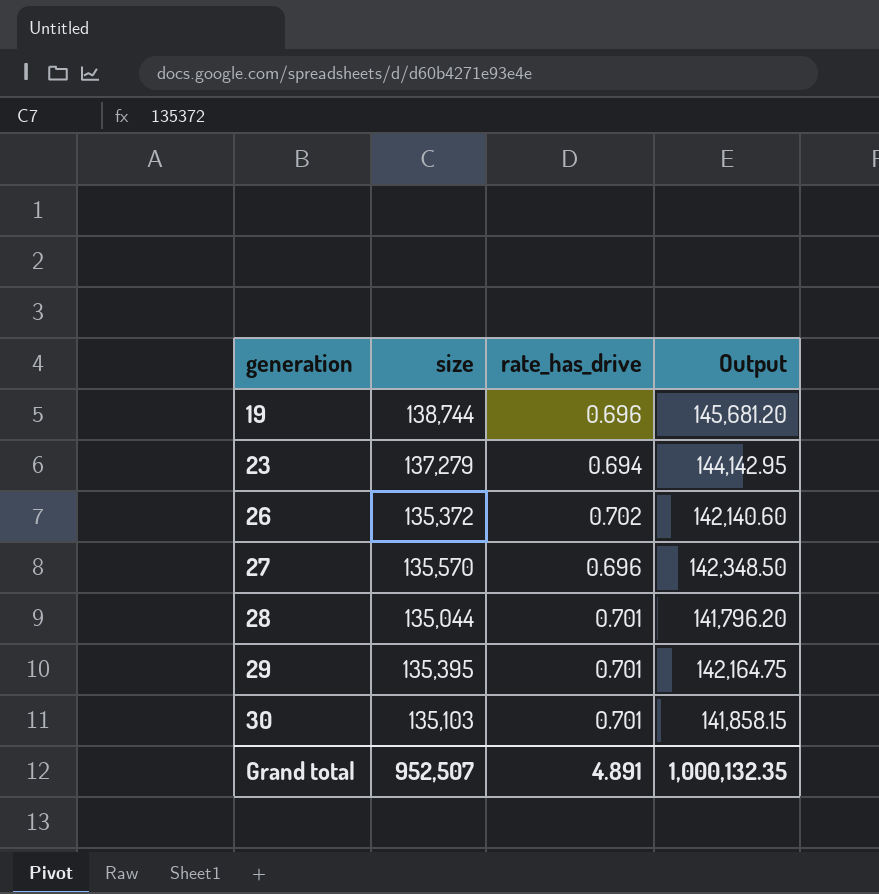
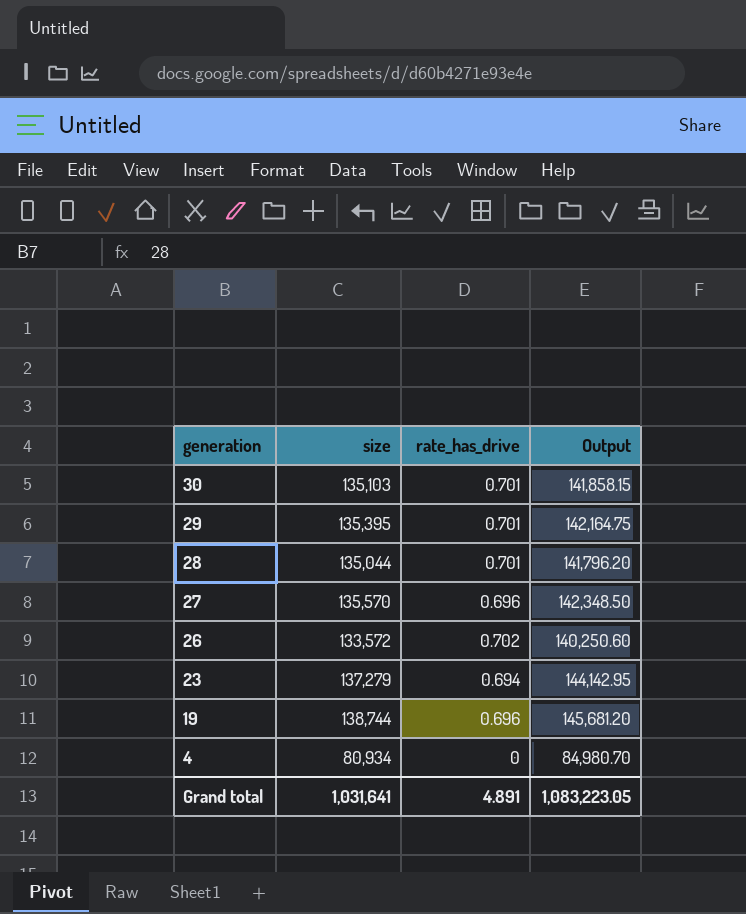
row order: generation ascending -> generation descending
26 | size: 135,372 -> 133,572
26 | Output: 142,140.60 -> 140,250.60
row 4: none -> 80,934 | 0 | 84,980.70
Grand total | size: 952,507 -> 1,031,641
Grand total | Output: 1,000,132.35 -> 1,083,223.05

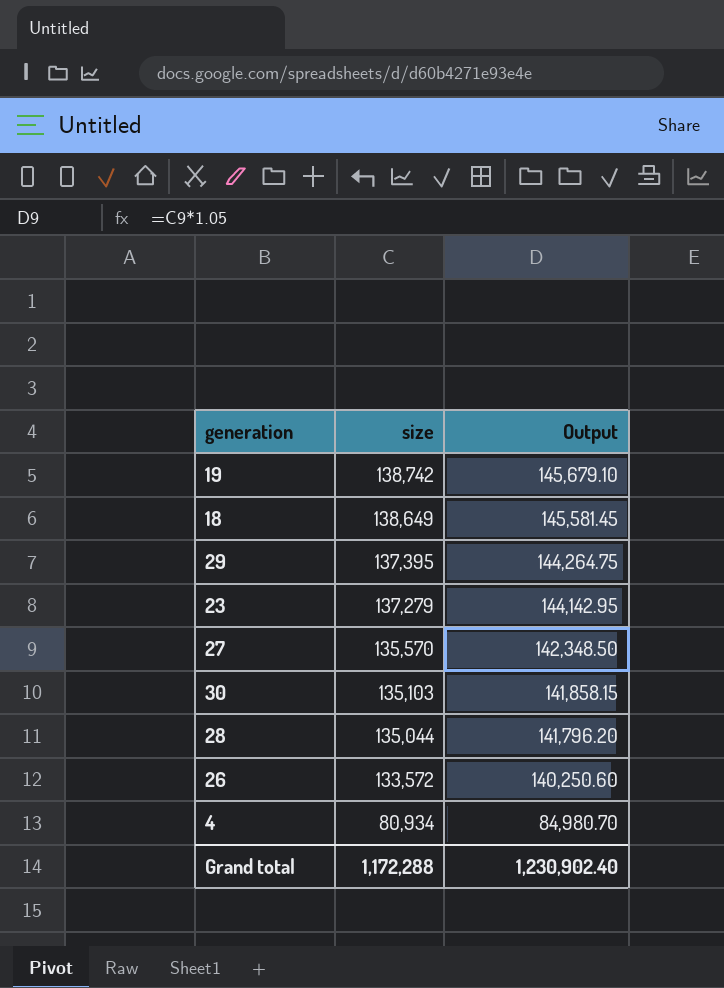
row order: generation descending -> size descending
column rate_has_drive | position: 3 -> none
19 | size: 138,744 -> 138,742
19 | Output: 145,681.20 -> 145,679.10
row 18: none -> 138,649 | 145,581.45
29 | size: 135,395 -> 137,395
29 | Output: 142,164.75 -> 144,264.75
Grand total | size: 1,031,641 -> 1,172,288
Grand total | Output: 1,083,223.05 -> 1,230,902.40

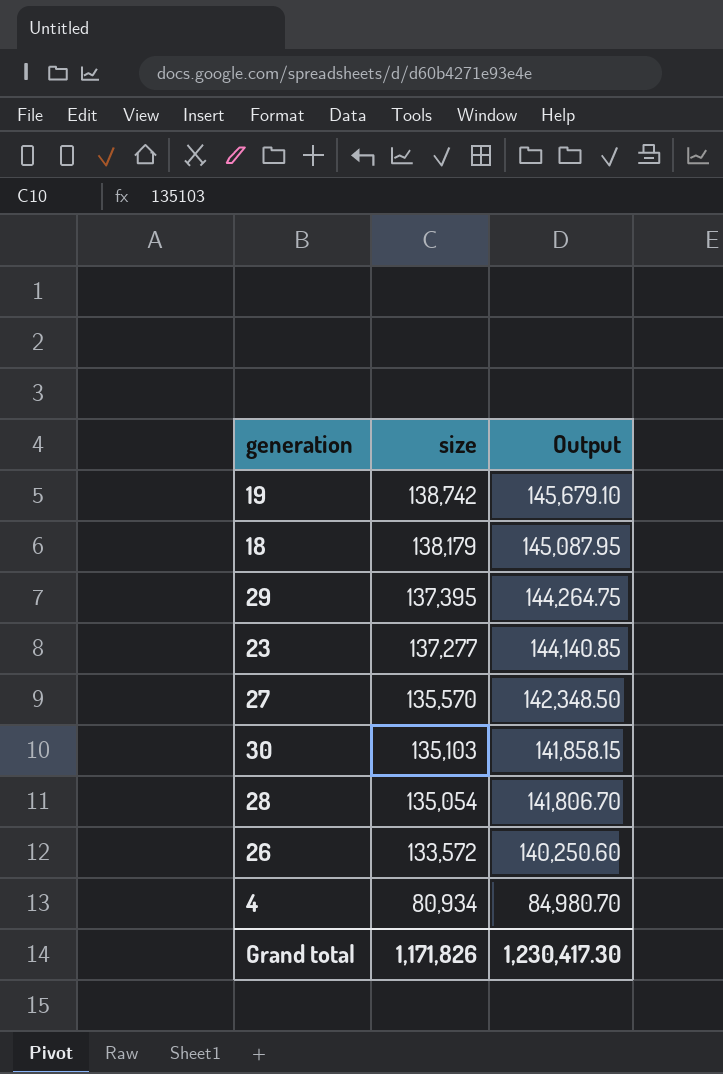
18 | size: 138,649 -> 138,179
18 | Output: 145,581.45 -> 145,087.95
23 | size: 137,279 -> 137,277
23 | Output: 144,142.95 -> 144,140.85
28 | size: 135,044 -> 135,054
28 | Output: 141,796.20 -> 141,806.70
Grand total | size: 1,172,288 -> 1,171,826
Grand total | Output: 1,230,902.40 -> 1,230,417.30

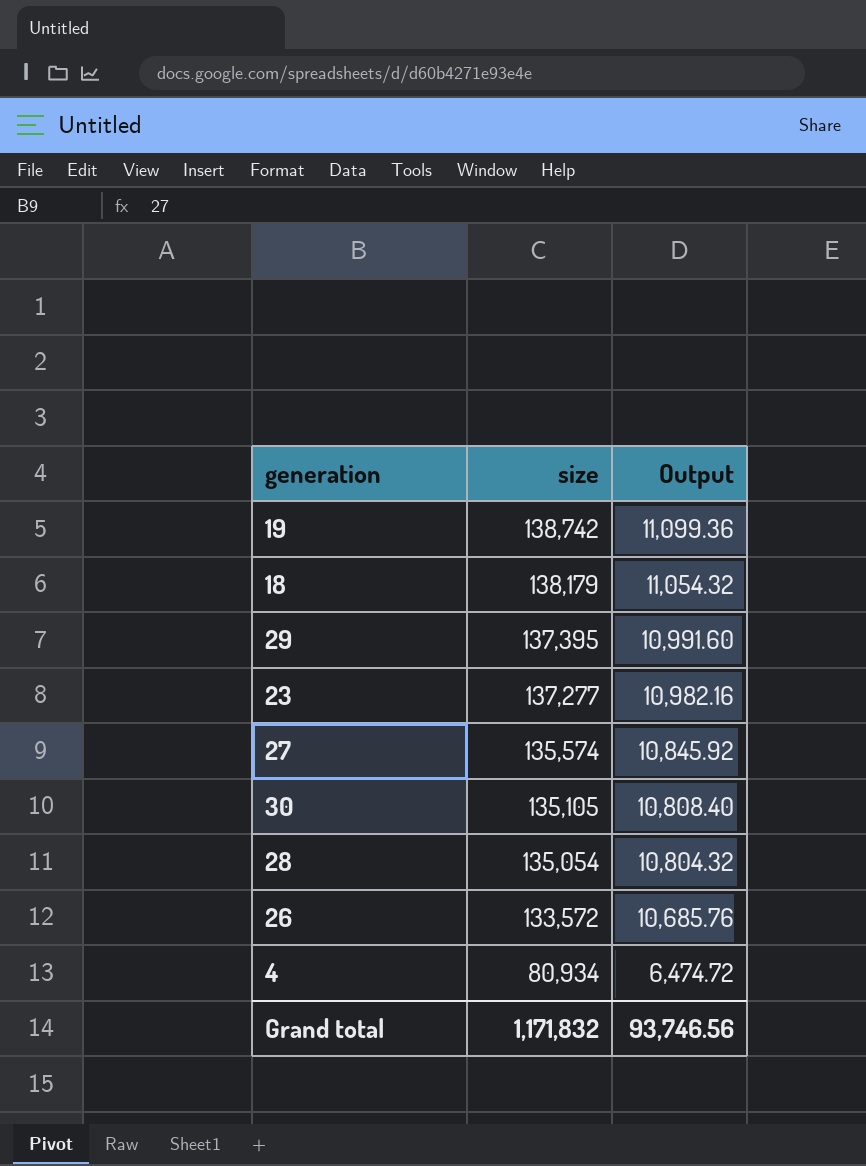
column Output | formula: [size] * 1.05 -> [size] * 0.08
27 | size: 135,570 -> 135,574
30 | size: 135,103 -> 135,105
Grand total | size: 1,171,826 -> 1,171,832
Grand total | Output: 1,230,417.30 -> 93,746.56

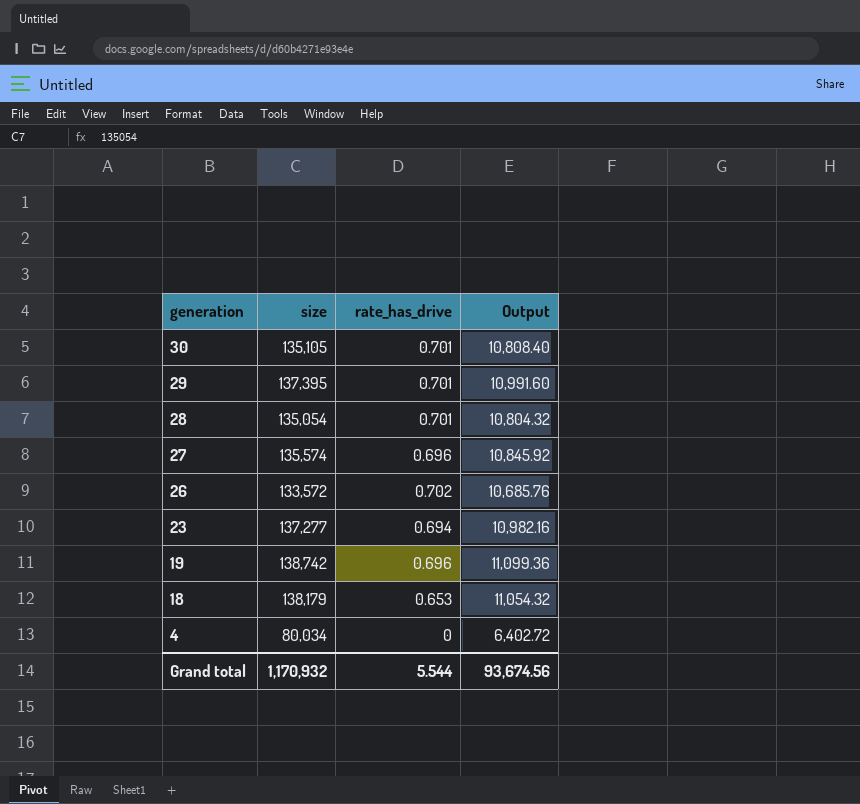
row order: size descending -> generation descending
column rate_has_drive | position: none -> 3
4 | size: 80,934 -> 80,034
4 | Output: 6,474.72 -> 6,402.72
Grand total | size: 1,171,832 -> 1,170,932
Grand total | Output: 93,746.56 -> 93,674.56

